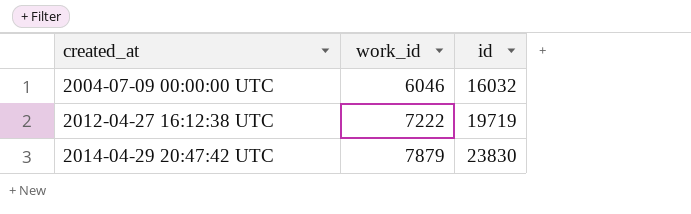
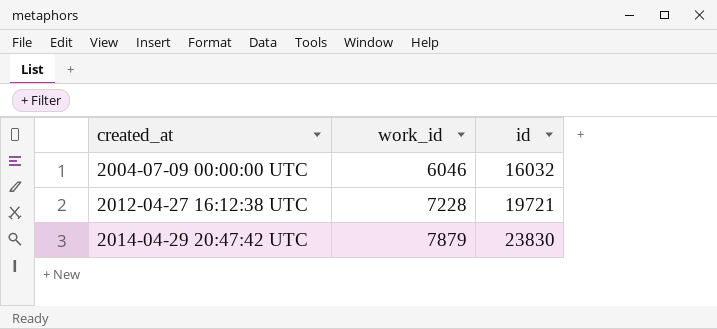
2012-04-27 16:12:38 UTC | work_id: 7222 -> 7228
2012-04-27 16:12:38 UTC | id: 19719 -> 19721

